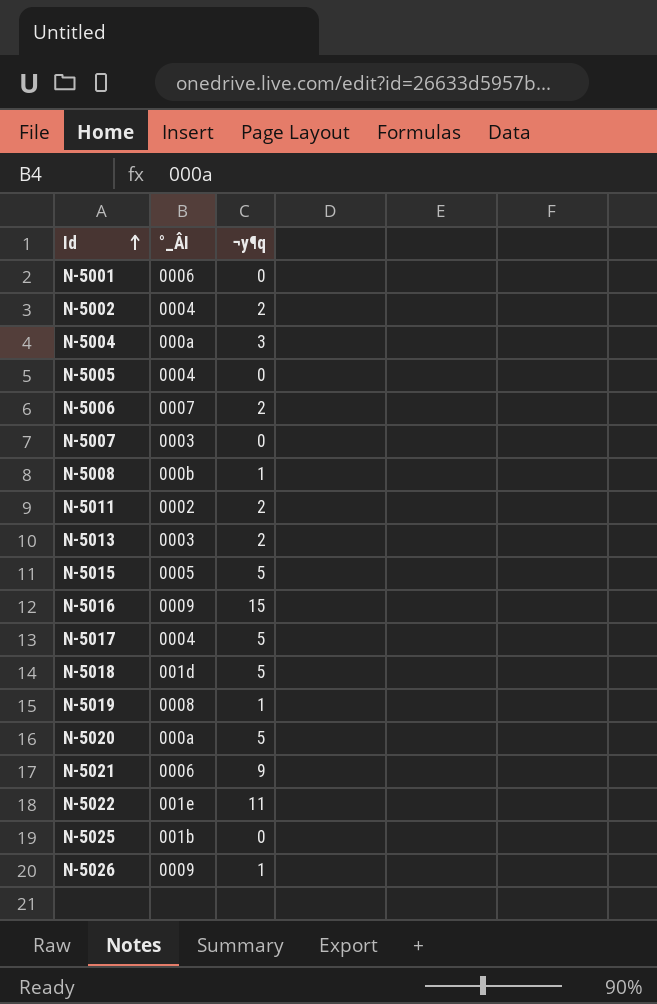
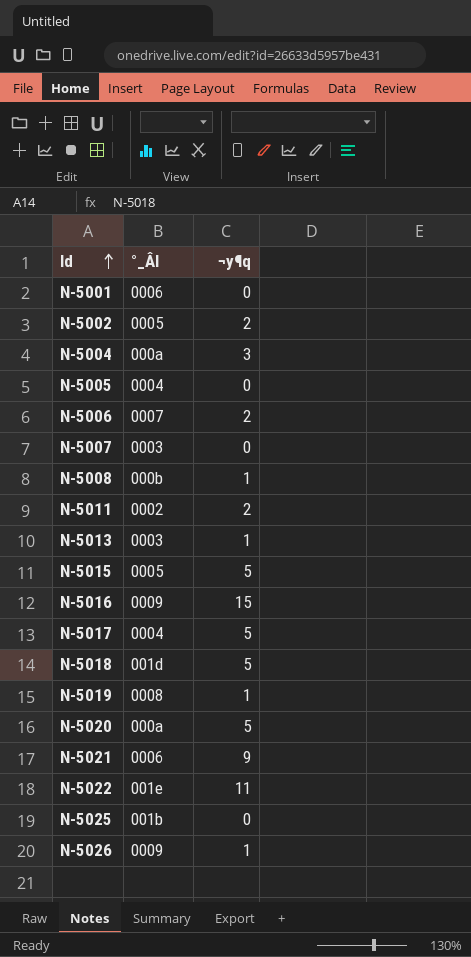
N-5002 | °_ÂI: 0004 -> 0005
N-5013 | ¬y¶q: 2 -> 1

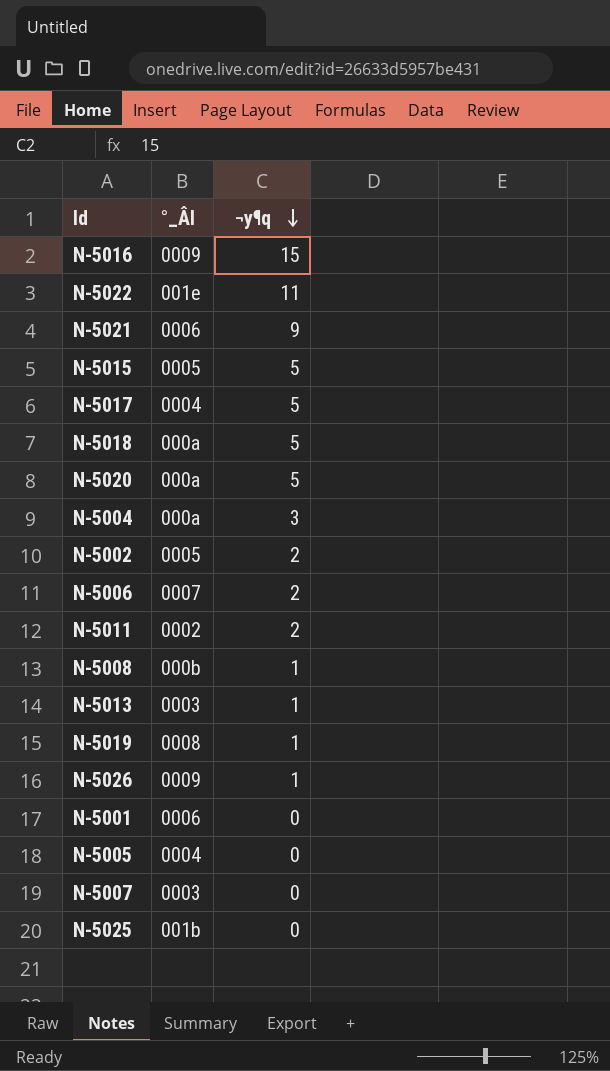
row order: Id ascending -> ¬y¶q descending
N-5018 | °_ÂI: 001d -> 000a

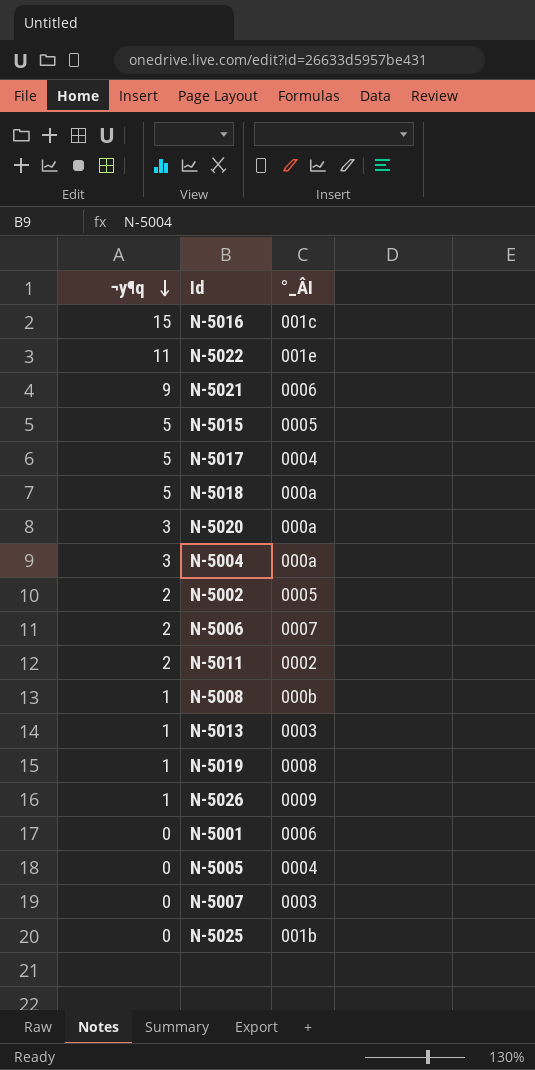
column ¬y¶q | position: 3 -> 1
N-5016 | °_ÂI: 0009 -> 001c
N-5020 | ¬y¶q: 5 -> 3

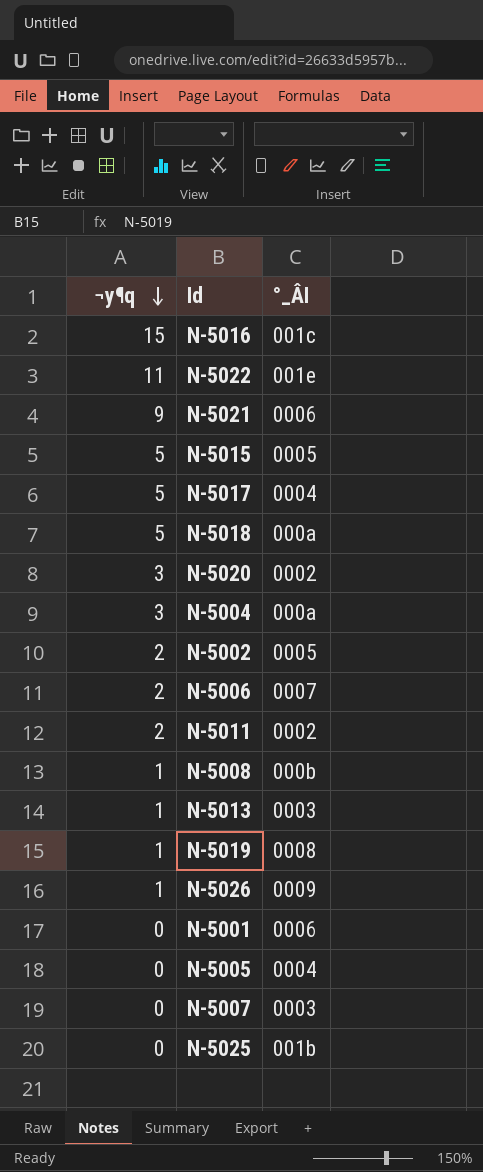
N-5020 | °_ÂI: 000a -> 0002

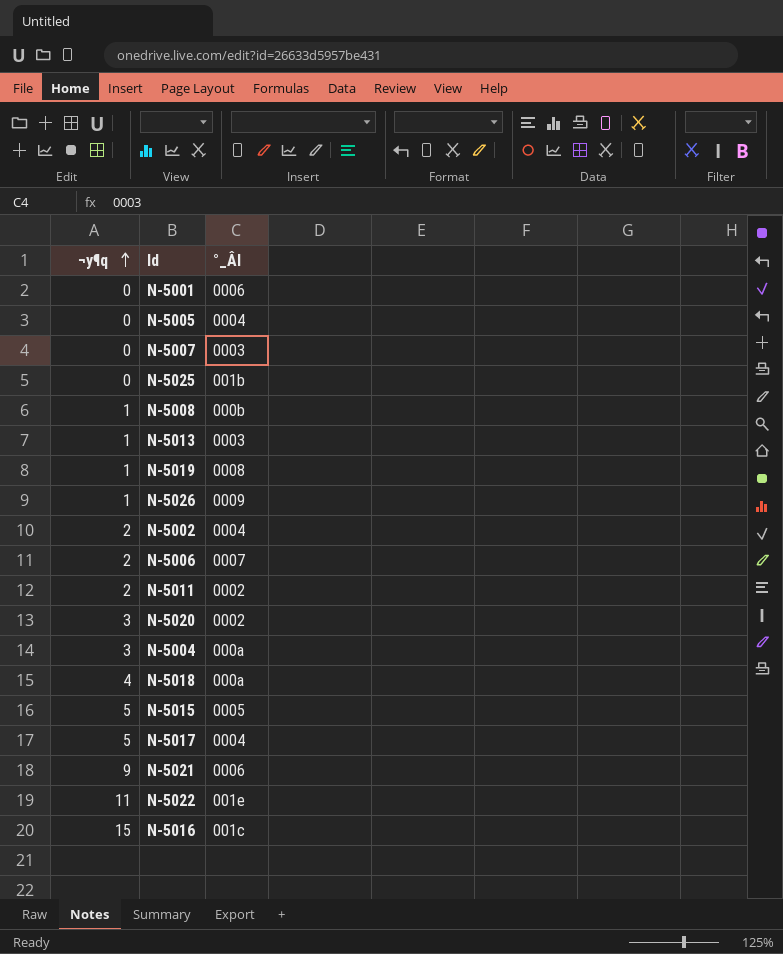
row order: ¬y¶q descending -> ¬y¶q ascending
N-5002 | °_ÂI: 0005 -> 0004
N-5018 | ¬y¶q: 5 -> 4

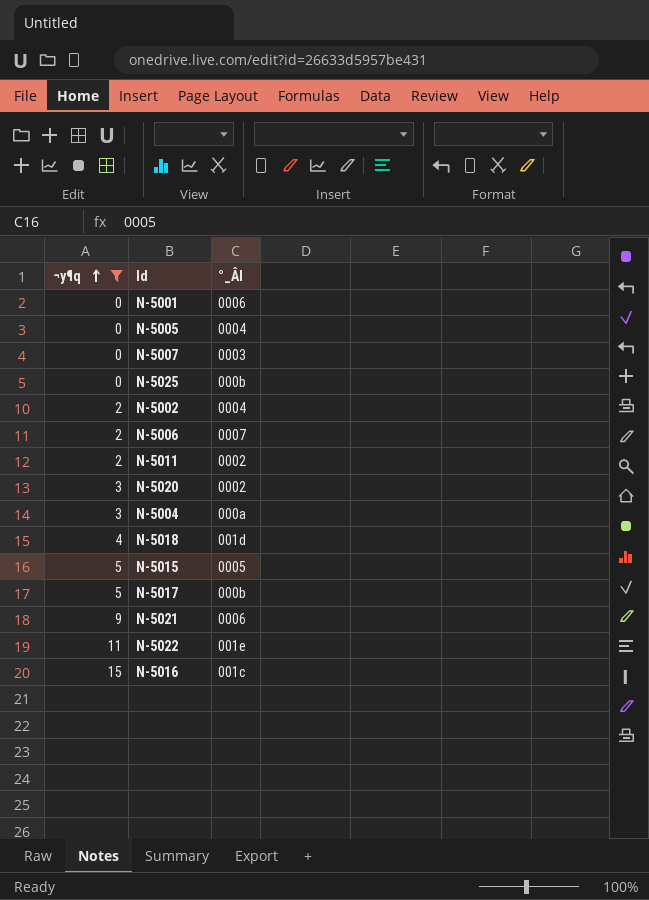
filter: none -> ¬y¶q != 1
N-5025 | °_ÂI: 001b -> 000b
N-5018 | °_ÂI: 000a -> 001d
N-5017 | °_ÂI: 0004 -> 000b

